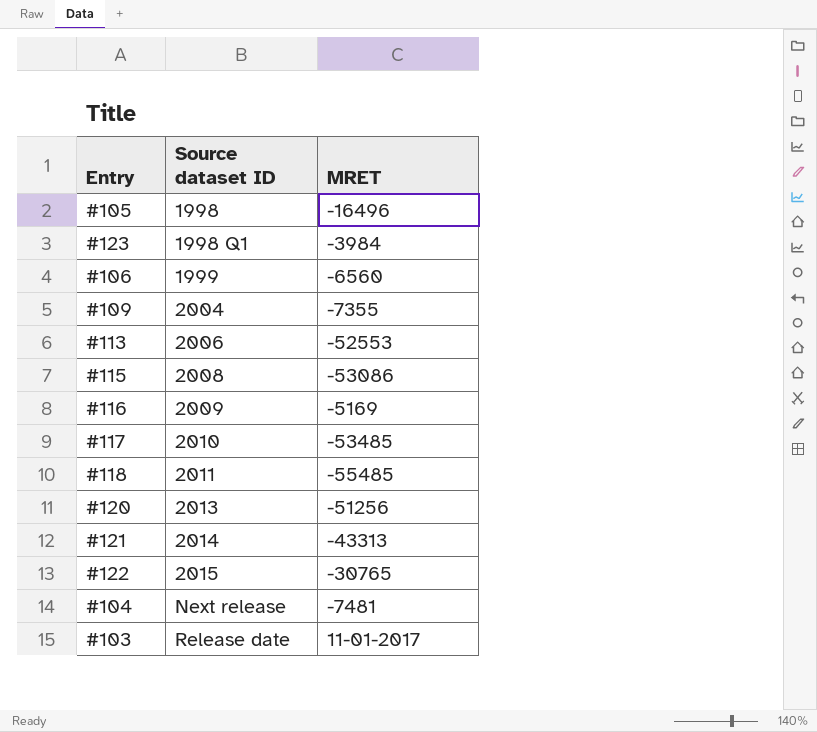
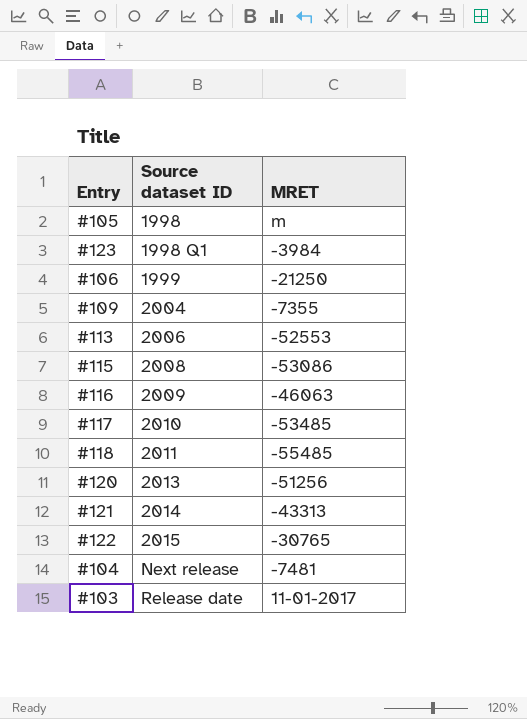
#105 | MRET: -16496 -> m
#106 | MRET: -6560 -> -21250
#116 | MRET: -5169 -> -46063

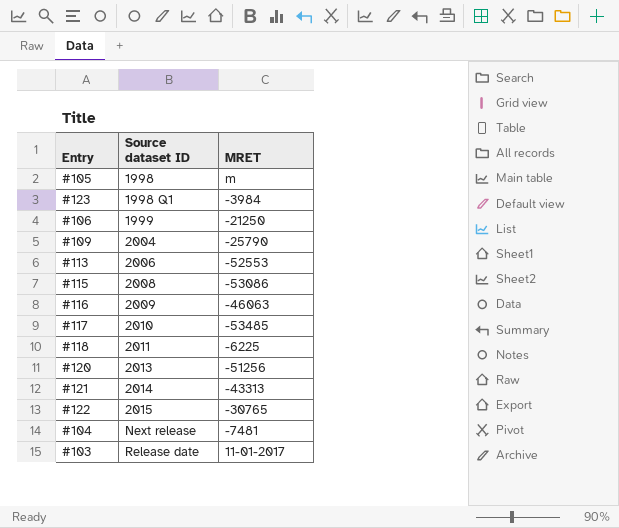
#109 | MRET: -7355 -> -25790
#118 | MRET: -55485 -> -6225

